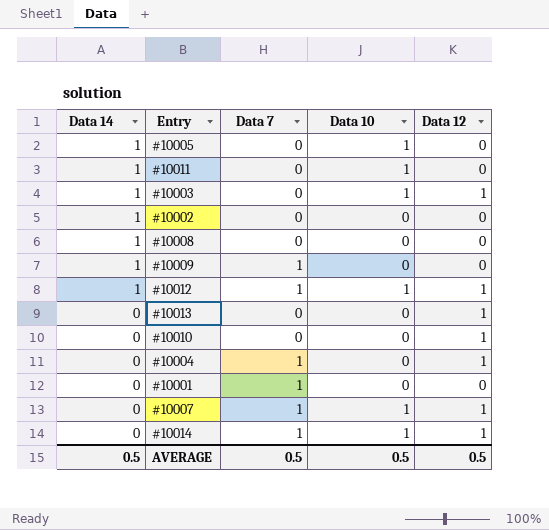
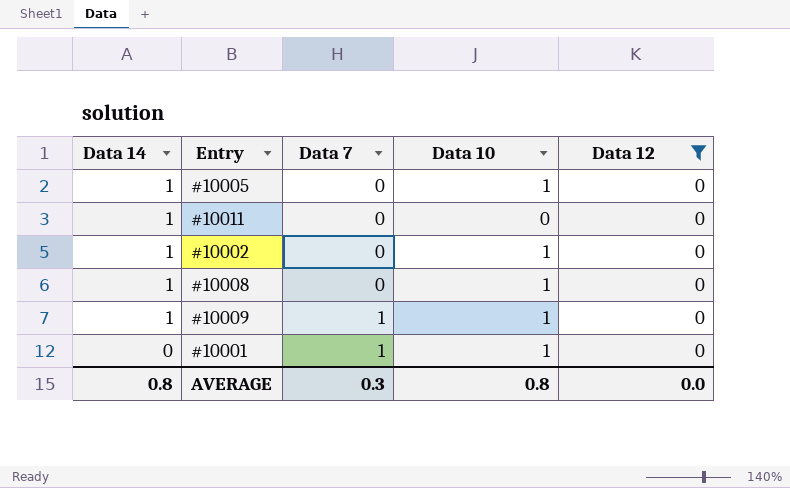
filter: none -> Data 12 = 0
#10011 | Data 10: 1 -> 0
#10002 | Data 10: 0 -> 1
#10008 | Data 10: 0 -> 1
#10009 | Data 10: 0 -> 1
#10001 | Data 10: 0 -> 1
AVERAGE | Data 14: 0.5 -> 0.8
AVERAGE | Data 7: 0.5 -> 0.3
AVERAGE | Data 10: 0.5 -> 0.8
AVERAGE | Data 12: 0.5 -> 0.0

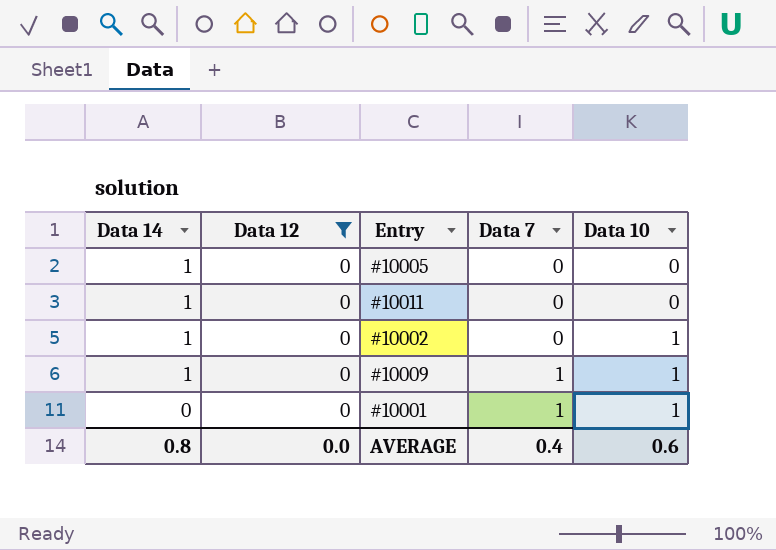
column Data 12 | position: 5 -> 2
row #10008: 1 | 0 | 1 | 0 -> none
#10005 | Data 10: 1 -> 0
AVERAGE | Data 7: 0.3 -> 0.4
AVERAGE | Data 10: 0.8 -> 0.6

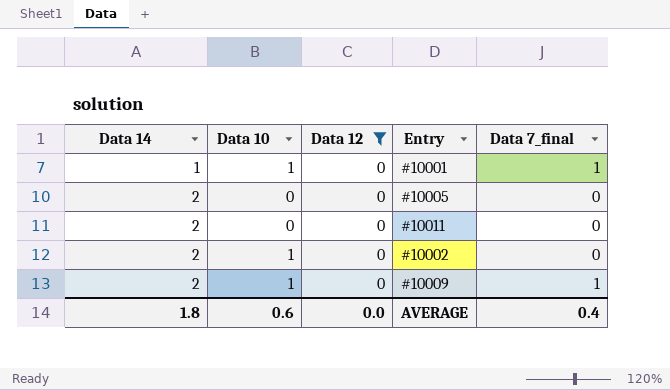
row order: Data 14 descending -> Data 14 ascending
column Data 10 | position: 5 -> 2
column name: Data 7 -> Data 7_final
#10001 | Data 14: 0 -> 1
#10005 | Data 14: 1 -> 2
#10011 | Data 14: 1 -> 2
#10002 | Data 14: 1 -> 2
#10009 | Data 14: 1 -> 2
AVERAGE | Data 14: 0.8 -> 1.8

